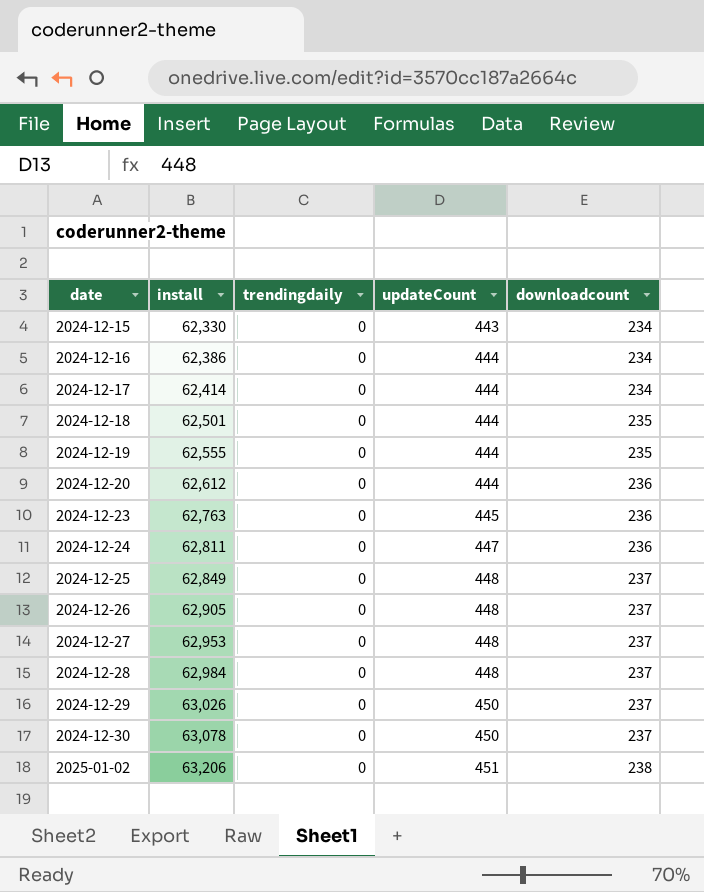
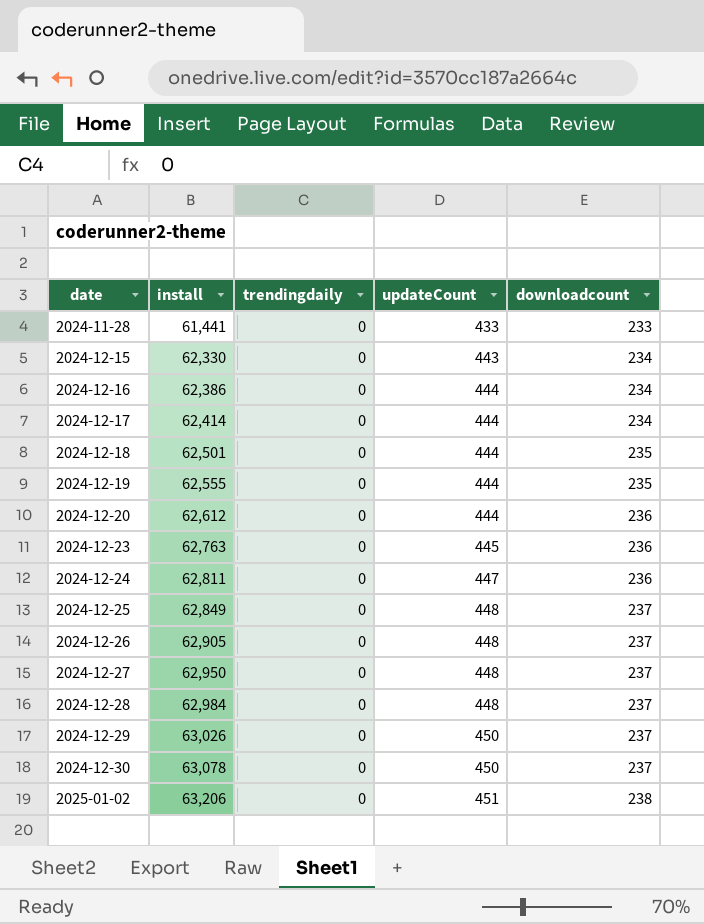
row 2024-11-28: none -> 61,441 | 0 | 433 | 233
2024-12-27 | install: 62,953 -> 62,950

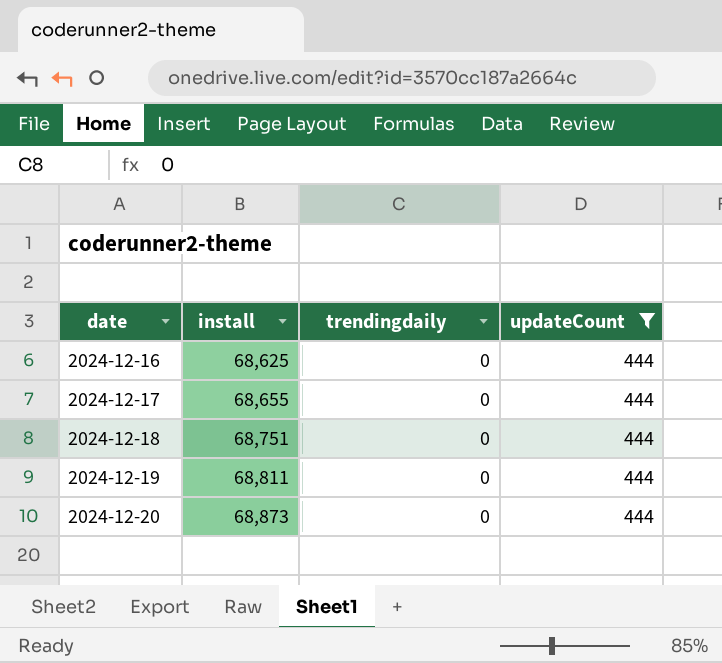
filter: none -> updateCount = 444
column downloadcount | position: 5 -> none
2024-12-16 | install: 62,386 -> 68,625
2024-12-17 | install: 62,414 -> 68,655
2024-12-18 | install: 62,501 -> 68,751
2024-12-19 | install: 62,555 -> 68,811
2024-12-20 | install: 62,612 -> 68,873

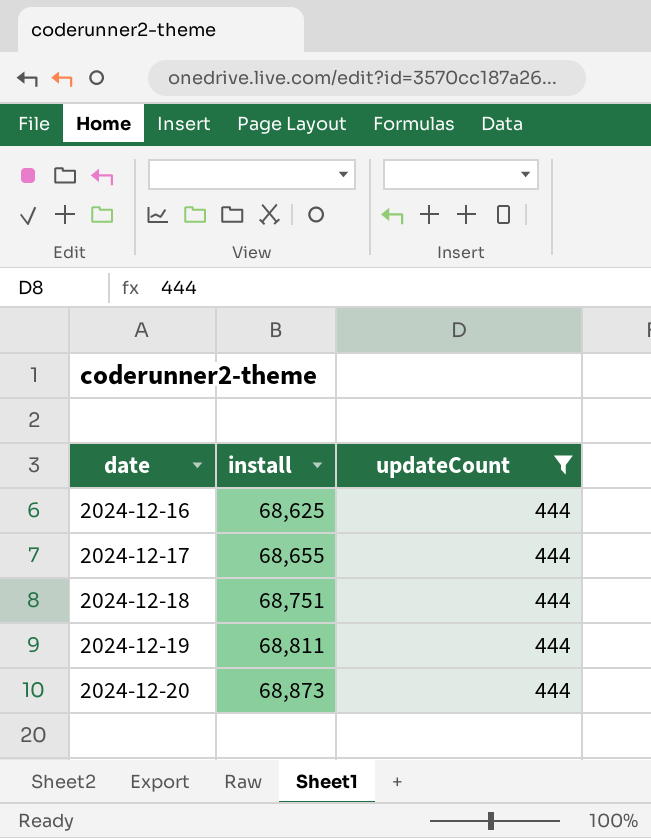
column trendingdaily | position: 3 -> none

